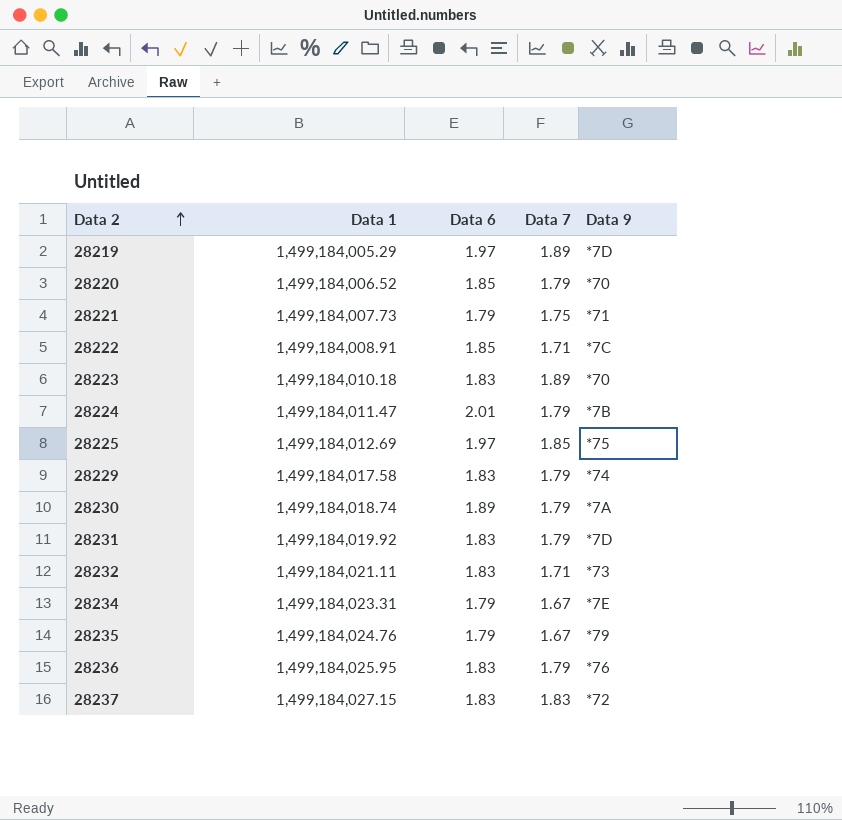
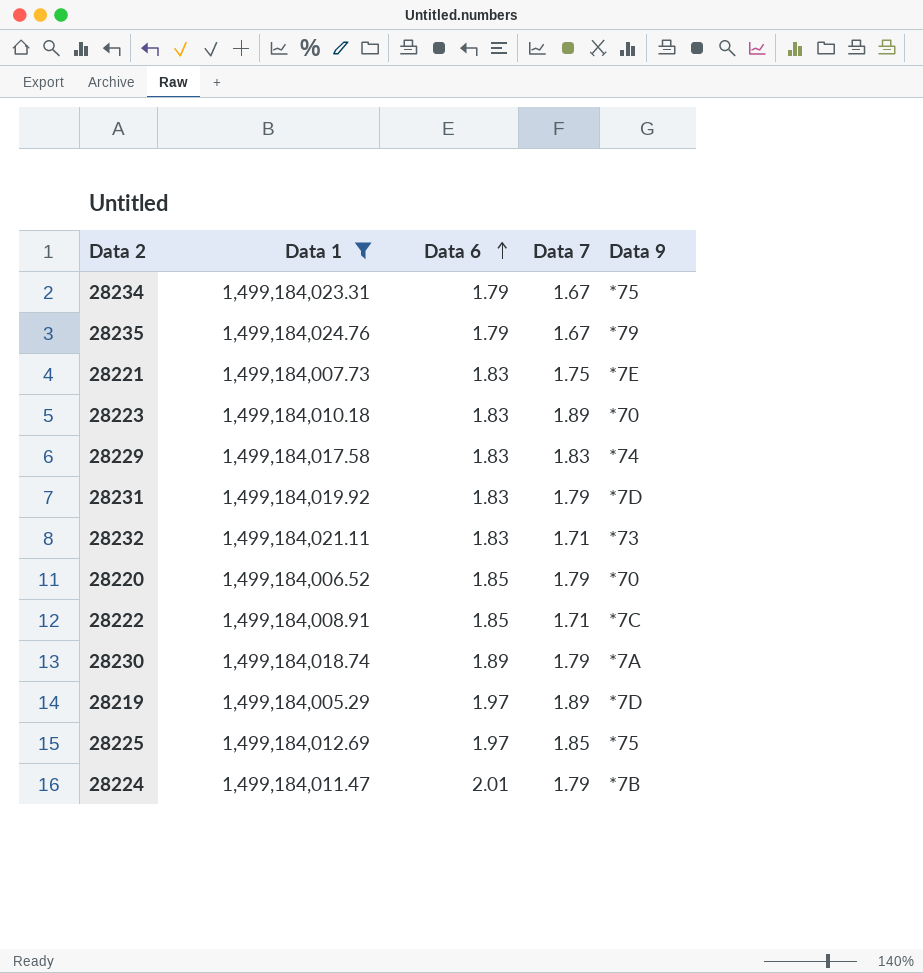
filter: none -> Data 1 <= 1,499,184,024.76
row order: Data 2 ascending -> Data 6 ascending
28234 | Data 9: *7E -> *75
28221 | Data 6: 1.79 -> 1.83
28221 | Data 9: *71 -> *7E
28229 | Data 7: 1.79 -> 1.83

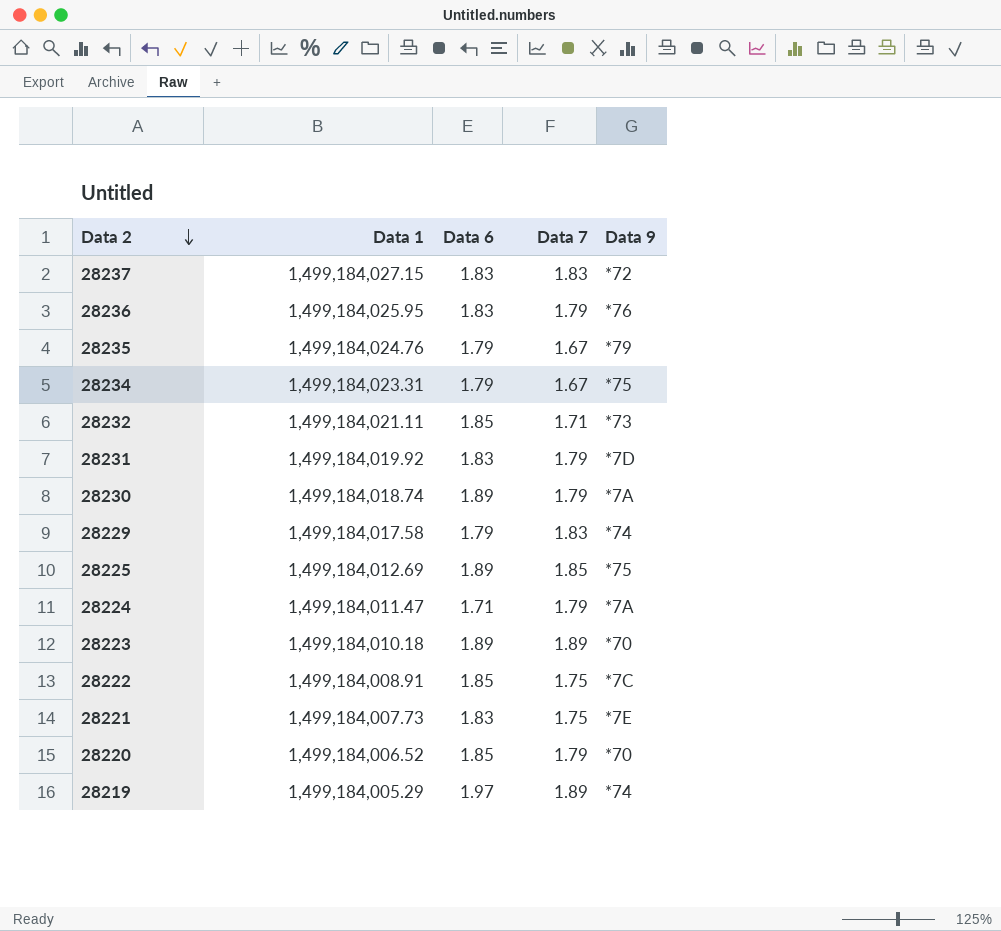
filter: Data 1 <= 1,499,184,024.76 -> none
row order: Data 6 ascending -> Data 2 descending
28232 | Data 6: 1.83 -> 1.85
28229 | Data 6: 1.83 -> 1.79
28225 | Data 6: 1.97 -> 1.89
28224 | Data 6: 2.01 -> 1.71
28224 | Data 9: *7B -> *7A
28223 | Data 6: 1.83 -> 1.89
28222 | Data 7: 1.71 -> 1.75
28219 | Data 9: *7D -> *74

